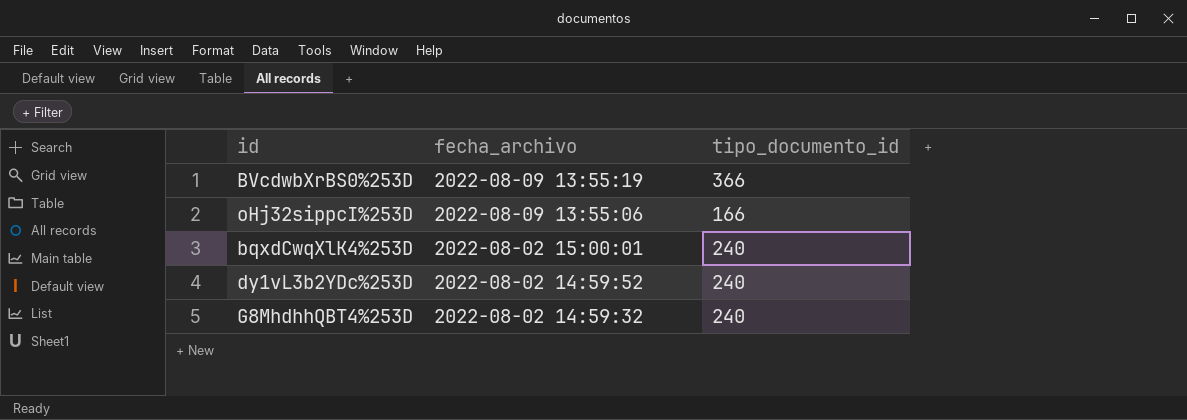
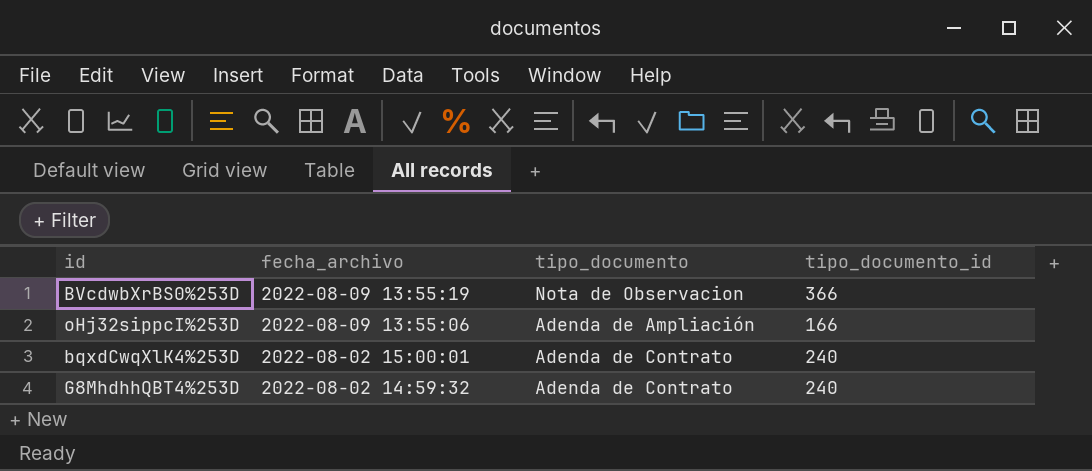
column tipo_documento | position: none -> 3
row dy1vL3b2YDc%253D: 2022-08-02 14:59:52 | 240 -> none

